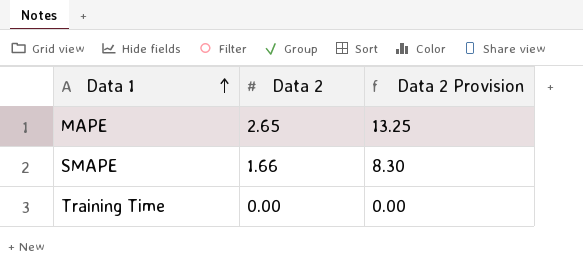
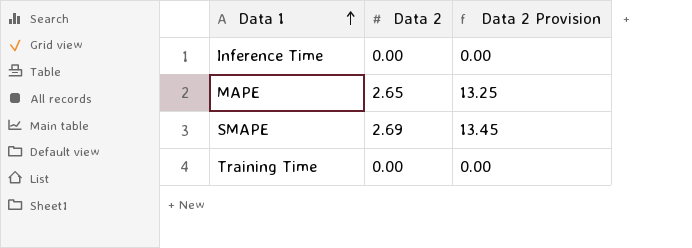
row Inference Time: none -> 0.00 | 0.00
SMAPE | Data 2: 1.66 -> 2.69
SMAPE | Data 2 Provision: 8.30 -> 13.45

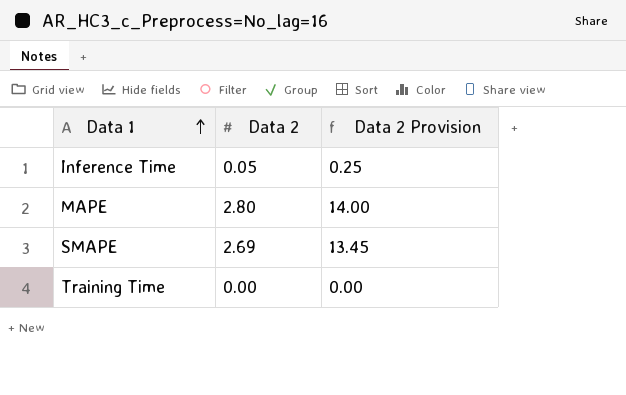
Inference Time | Data 2: 0.00 -> 0.05
Inference Time | Data 2 Provision: 0.00 -> 0.25
MAPE | Data 2: 2.65 -> 2.80
MAPE | Data 2 Provision: 13.25 -> 14.00

